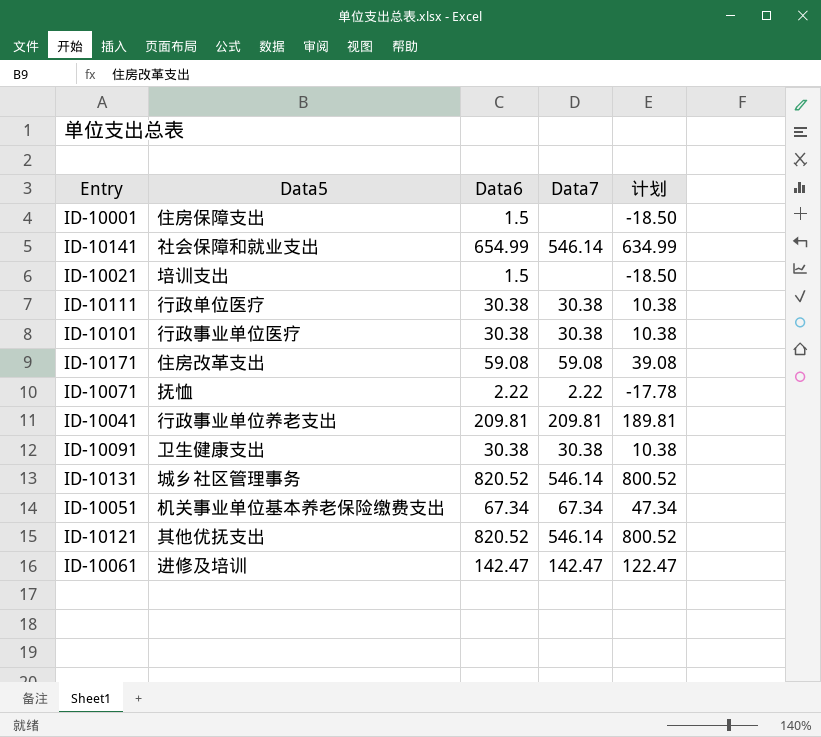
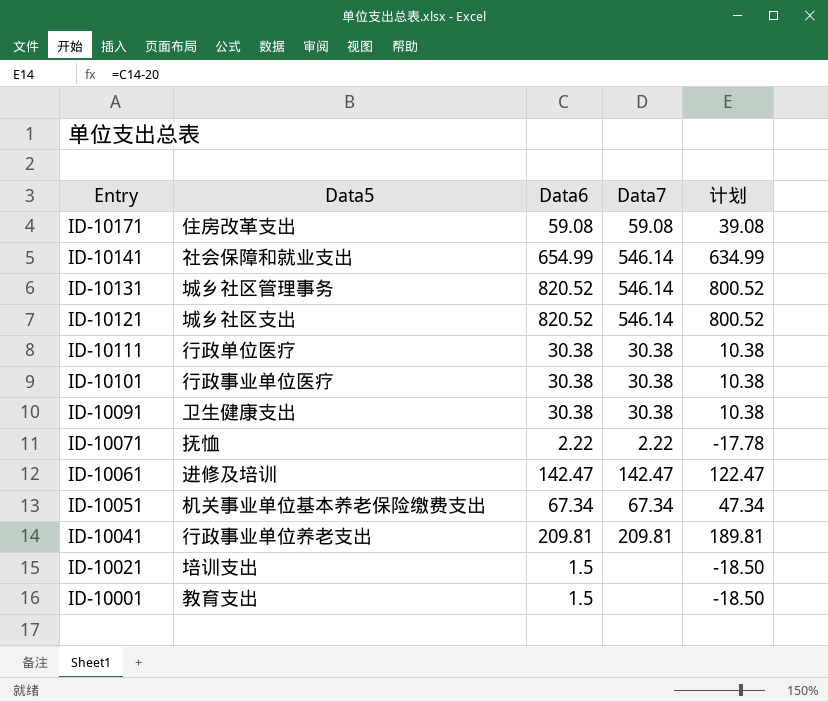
row order: none -> Entry descending
ID-10121 | Data5: 其他优抚支出 -> 城乡社区支出
ID-10001 | Data5: 住房保障支出 -> 教育支出

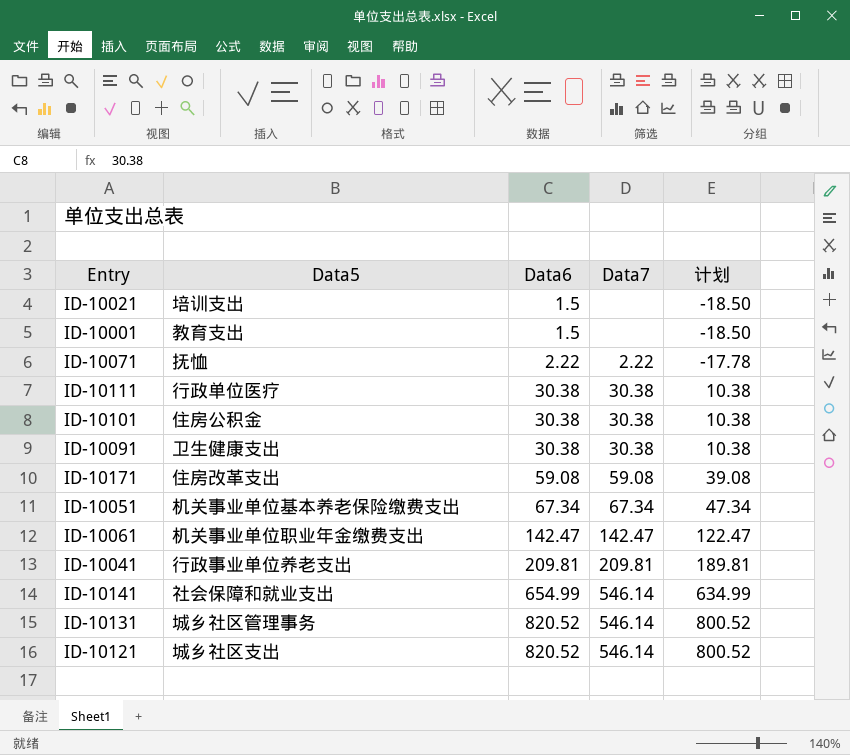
row order: Entry descending -> Data6 ascending
ID-10101 | Data5: 行政事业单位医疗 -> 住房公积金
ID-10061 | Data5: 进修及培训 -> 机关事业单位职业年金缴费支出

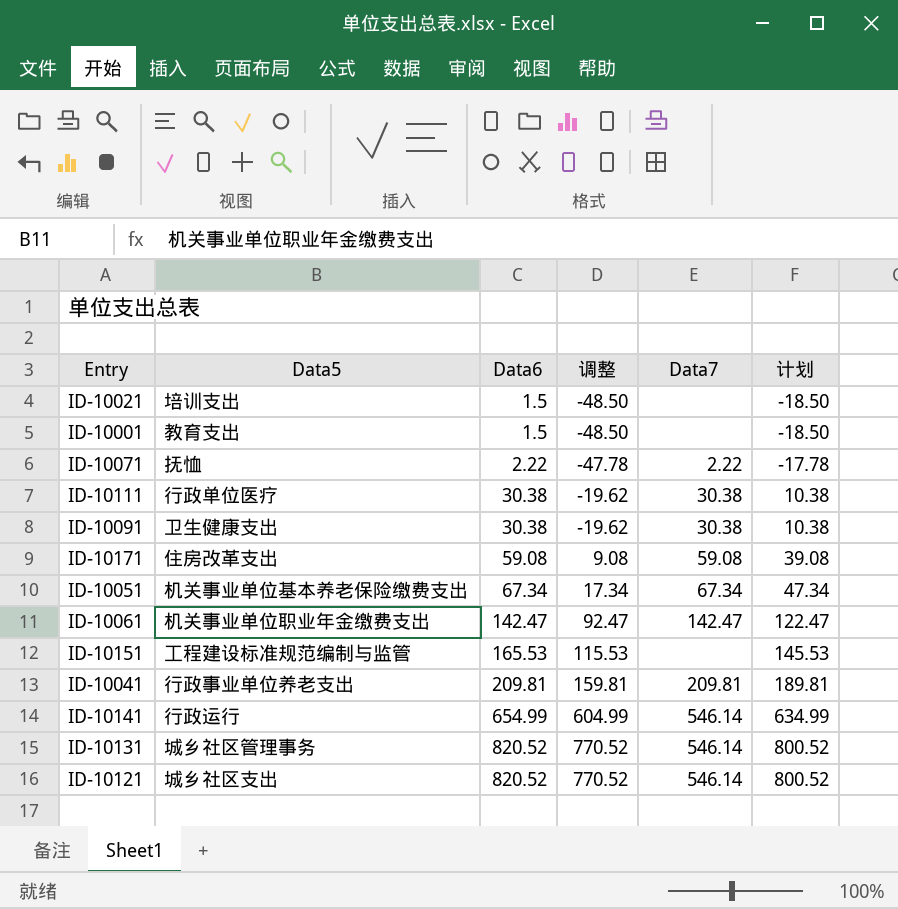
column 调整 | formula: none -> [Data6] - 50
row ID-10101: 住房公积金 | 30.38 | 30.38 | 10.38 -> none
row ID-10151: none -> 工程建设标准规范编制与监管 | 165.53 | 115.53 | none | 145.53
ID-10141 | Data5: 社会保障和就业支出 -> 行政运行

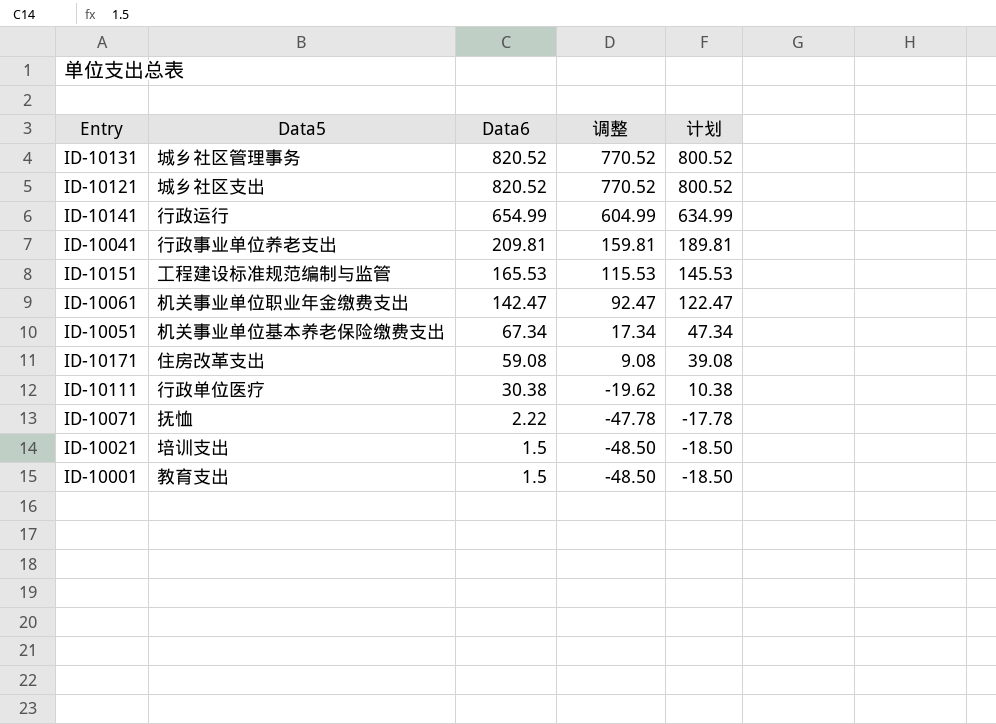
row order: Data6 ascending -> Data6 descending
column Data7 | position: 5 -> none
row ID-10091: 卫生健康支出 | 30.38 | -19.62 | 30.38 | 10.38 -> none

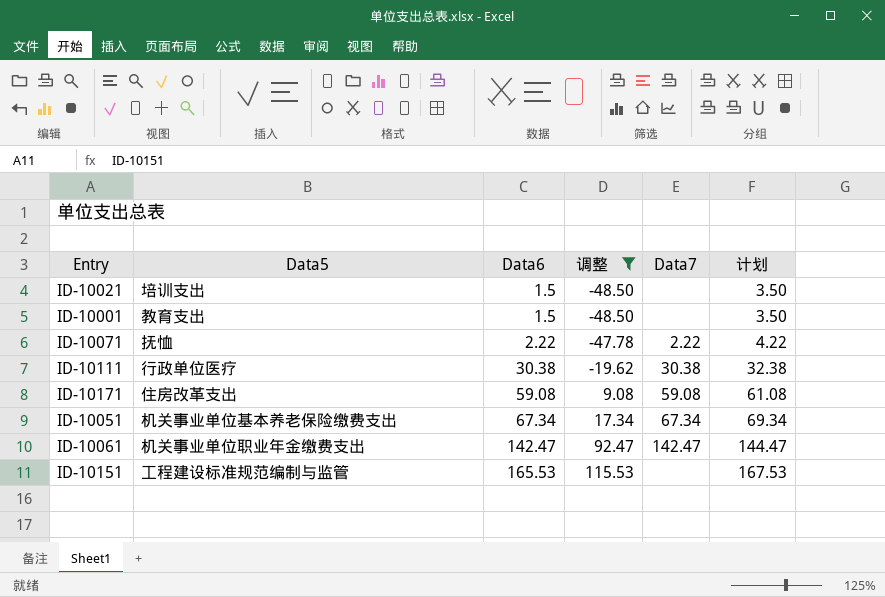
filter: none -> 调整 <= 115.53
row order: Data6 descending -> Data6 ascending
column Data7 | position: none -> 5
column 计划 | formula: [Data6] - 20 -> [Data6] + 2

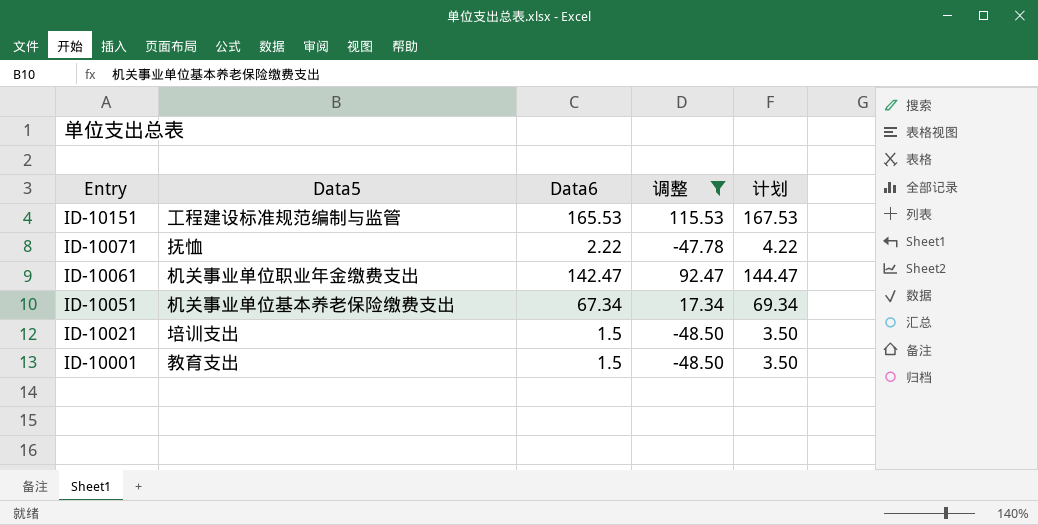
row order: Data6 ascending -> Entry descending
column Data7 | position: 5 -> none
row ID-10111: 行政单位医疗 | 30.38 | -19.62 | 30.38 | 32.38 -> none
row ID-10171: 住房改革支出 | 59.08 | 9.08 | 59.08 | 61.08 -> none

